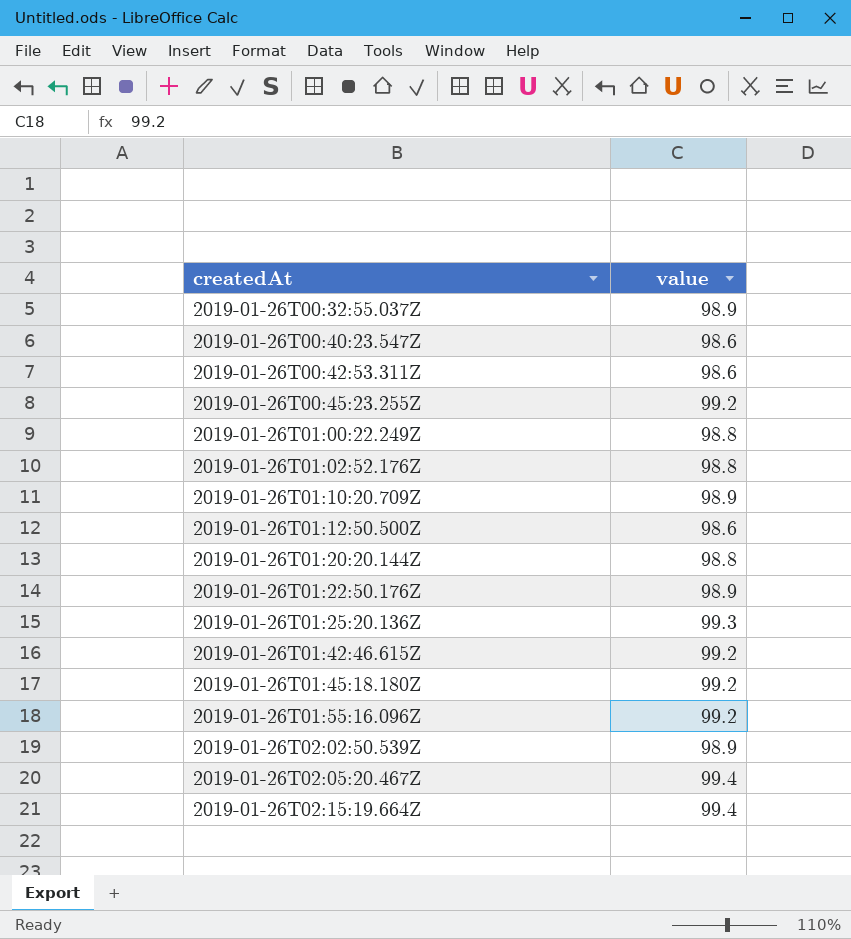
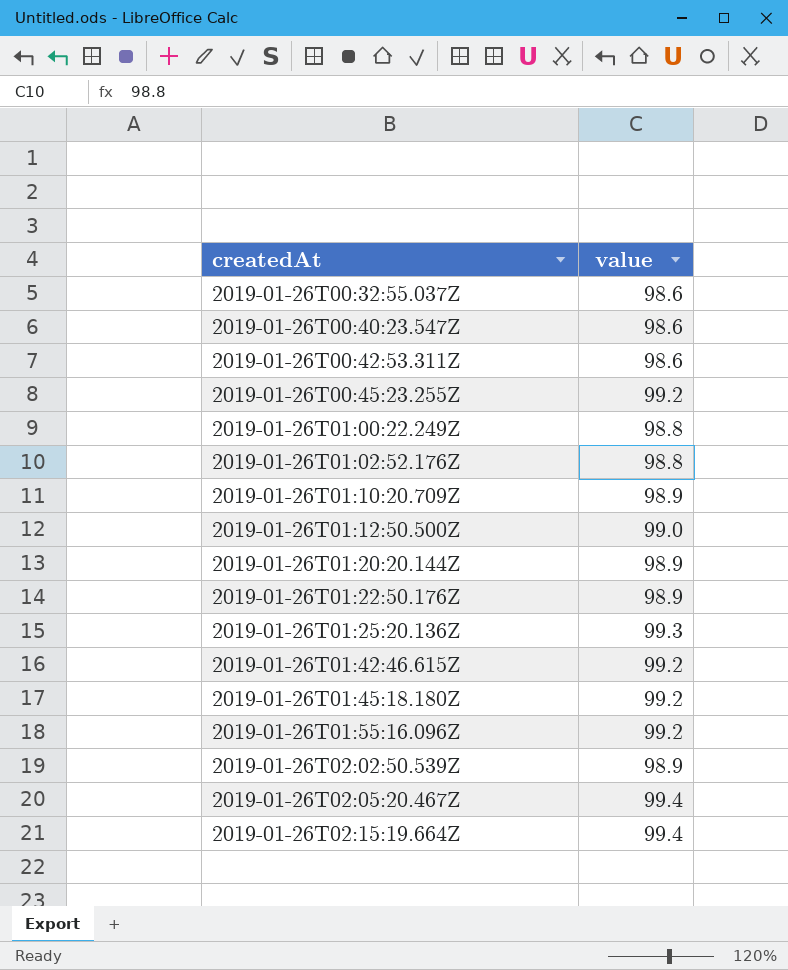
2019-01-26T00:32:55.037Z | value: 98.9 -> 98.6
2019-01-26T01:12:50.500Z | value: 98.6 -> 99.0
2019-01-26T01:20:20.144Z | value: 98.8 -> 98.9

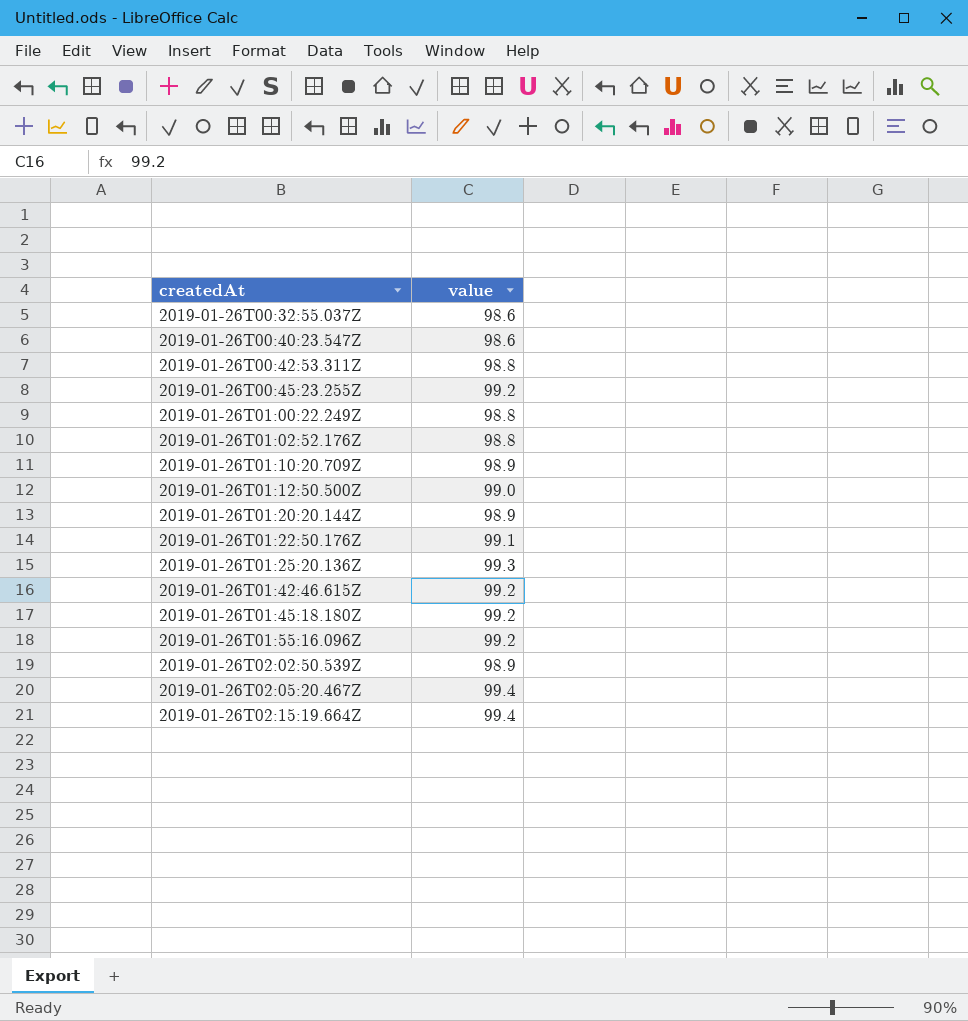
2019-01-26T00:42:53.311Z | value: 98.6 -> 98.8
2019-01-26T01:22:50.176Z | value: 98.9 -> 99.1

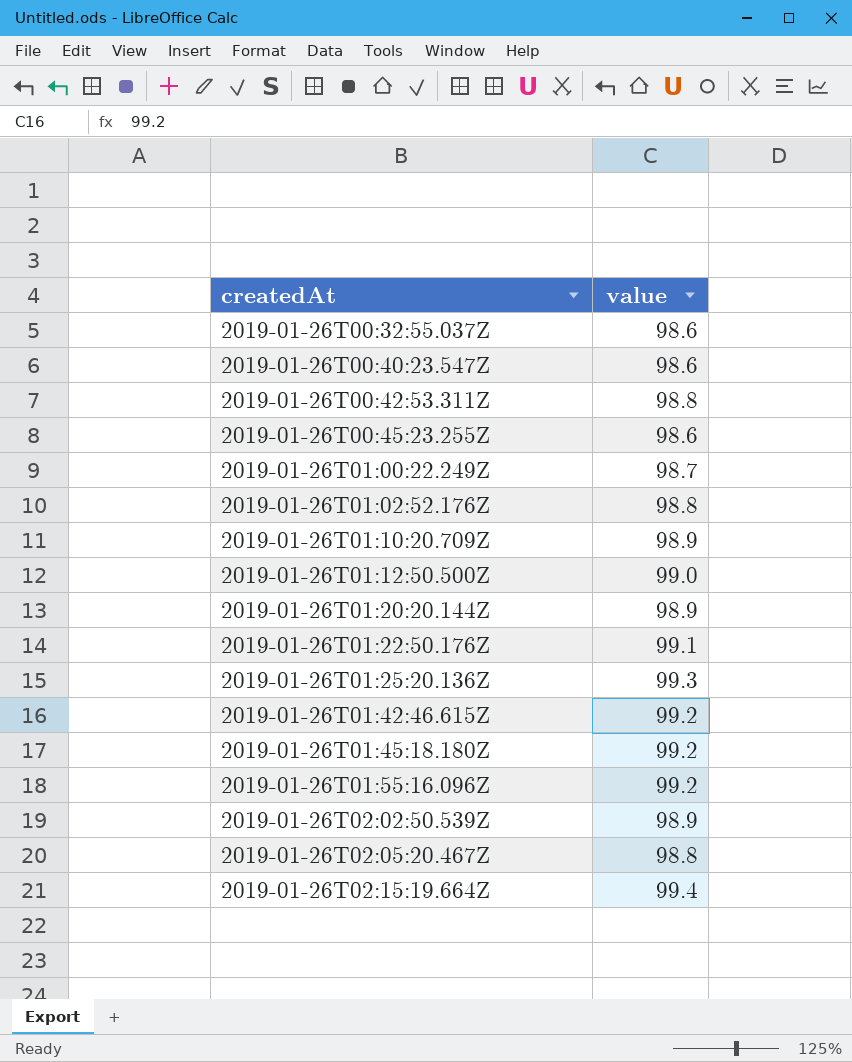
2019-01-26T00:45:23.255Z | value: 99.2 -> 98.6
2019-01-26T01:00:22.249Z | value: 98.8 -> 98.7
2019-01-26T02:05:20.467Z | value: 99.4 -> 98.8

